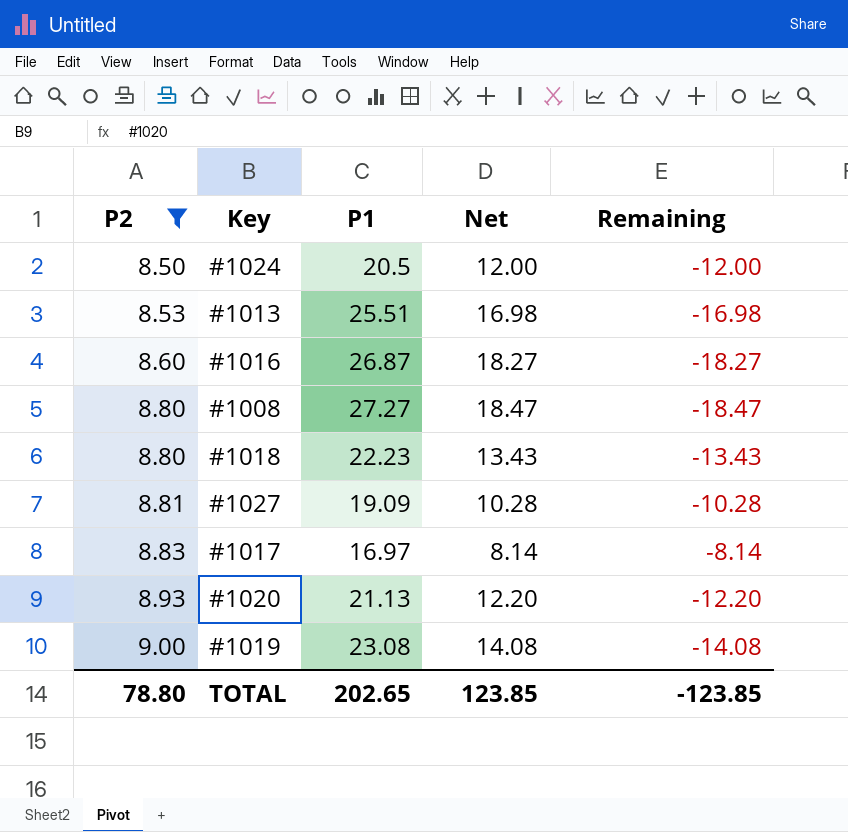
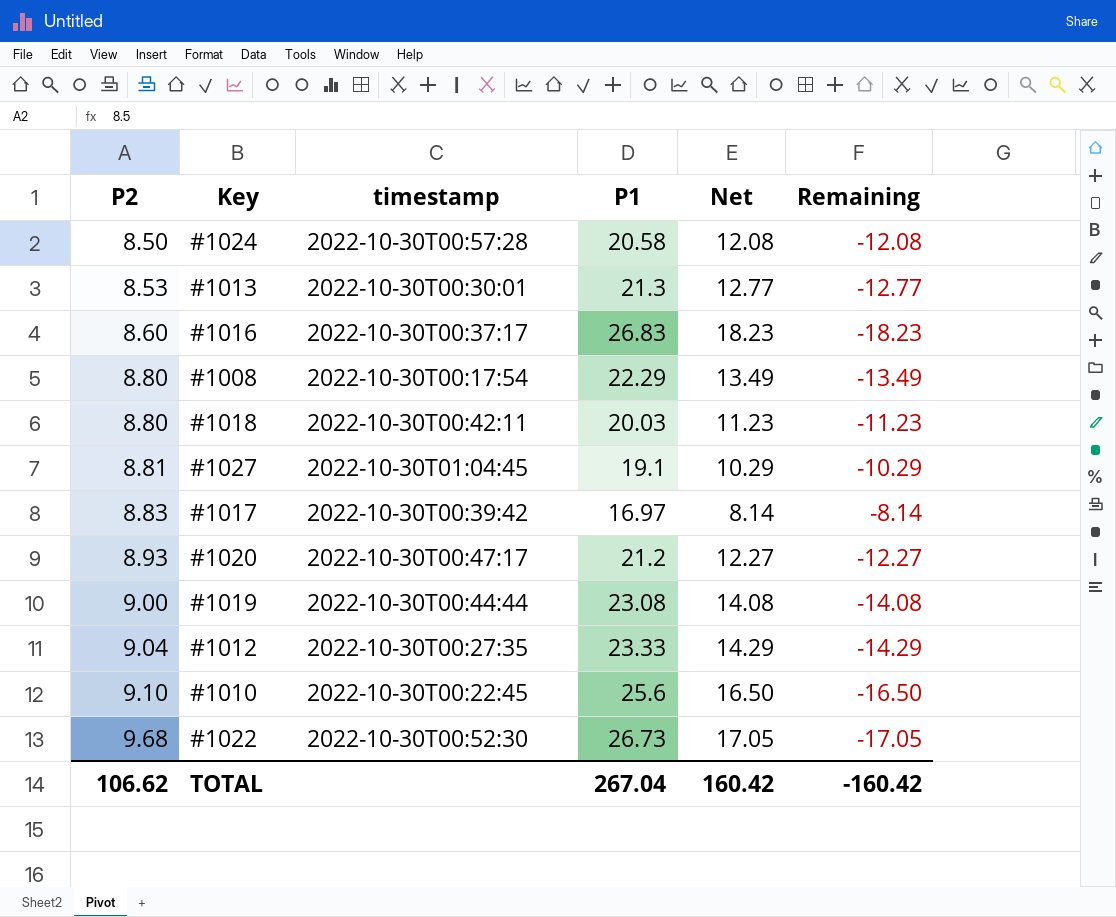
filter: P2 <= 9.00 -> none
column timestamp | position: none -> 3
#1024 | P1: 20.5 -> 20.58
#1024 | Net: 12.00 -> 12.08
#1024 | Remaining: -12.00 -> -12.08
#1013 | P1: 25.51 -> 21.3
#1013 | Net: 16.98 -> 12.77
#1013 | Remaining: -16.98 -> -12.77
#1016 | P1: 26.87 -> 26.83
#1016 | Net: 18.27 -> 18.23
#1016 | Remaining: -18.27 -> -18.23
#1008 | P1: 27.27 -> 22.29
#1008 | Net: 18.47 -> 13.49
#1008 | Remaining: -18.47 -> -13.49
#1018 | P1: 22.23 -> 20.03
#1018 | Net: 13.43 -> 11.23
#1018 | Remaining: -13.43 -> -11.23
#1027 | P1: 19.09 -> 19.1
#1027 | Net: 10.28 -> 10.29
#1027 | Remaining: -10.28 -> -10.29
#1020 | P1: 21.13 -> 21.2
#1020 | Net: 12.20 -> 12.27
#1020 | Remaining: -12.20 -> -12.27
TOTAL | P2: 78.80 -> 106.62
TOTAL | P1: 202.65 -> 267.04
TOTAL | Net: 123.85 -> 160.42
TOTAL | Remaining: -123.85 -> -160.42

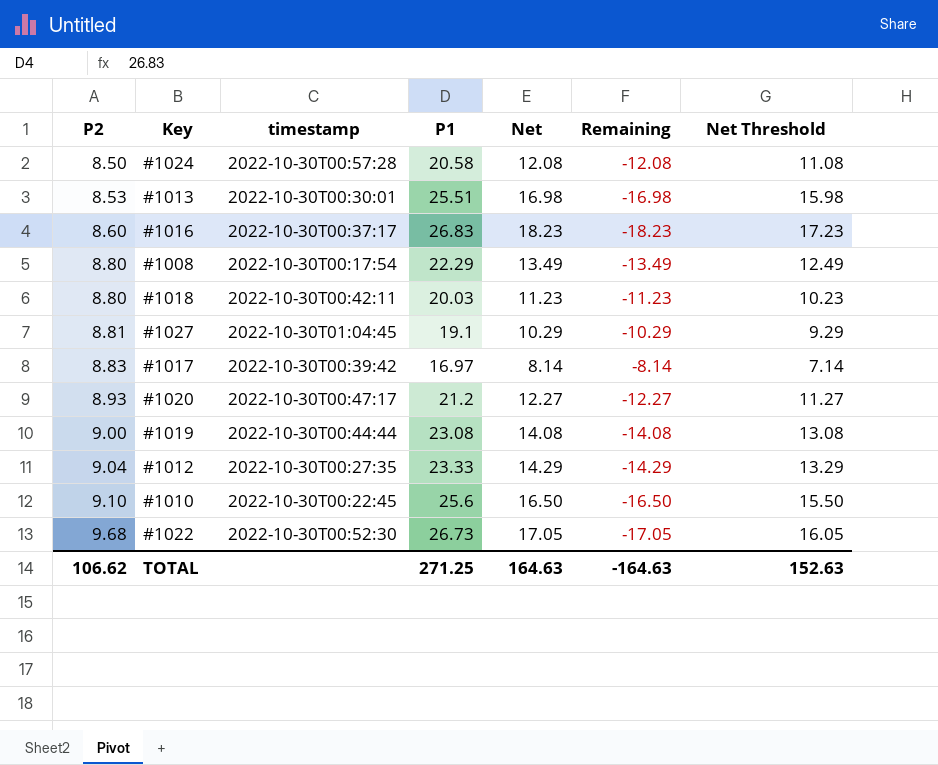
column Net Threshold | formula: none -> [Net] - 1
#1013 | P1: 21.3 -> 25.51
#1013 | Net: 12.77 -> 16.98
#1013 | Remaining: -12.77 -> -16.98
TOTAL | P1: 267.04 -> 271.25
TOTAL | Net: 160.42 -> 164.63
TOTAL | Remaining: -160.42 -> -164.63

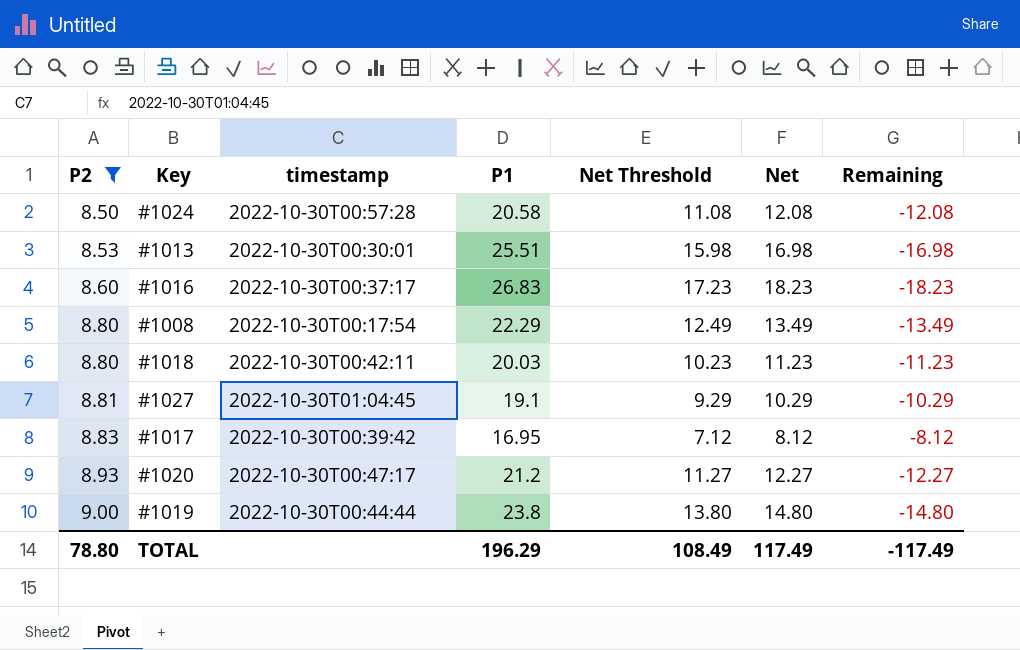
filter: none -> P2 <= 9.00
column Net Threshold | position: 7 -> 5
#1017 | P1: 16.97 -> 16.95
#1017 | Net Threshold: 7.14 -> 7.12
#1017 | Net: 8.14 -> 8.12
#1017 | Remaining: -8.14 -> -8.12
#1019 | P1: 23.08 -> 23.8
#1019 | Net Threshold: 13.08 -> 13.80
#1019 | Net: 14.08 -> 14.80
#1019 | Remaining: -14.08 -> -14.80
TOTAL | P2: 106.62 -> 78.80
TOTAL | P1: 271.25 -> 196.29
TOTAL | Net Threshold: 152.63 -> 108.49
TOTAL | Net: 164.63 -> 117.49
TOTAL | Remaining: -164.63 -> -117.49

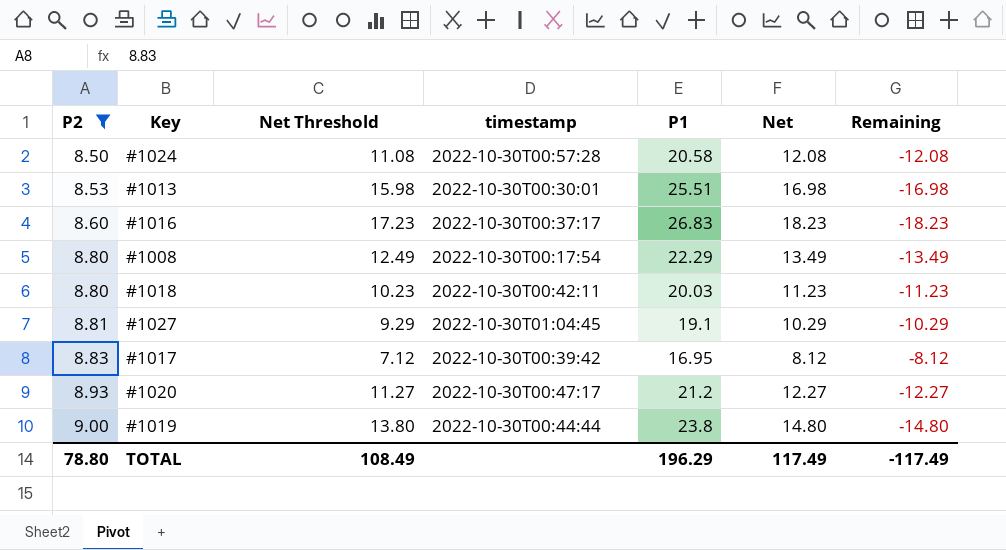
column Net Threshold | position: 5 -> 3

